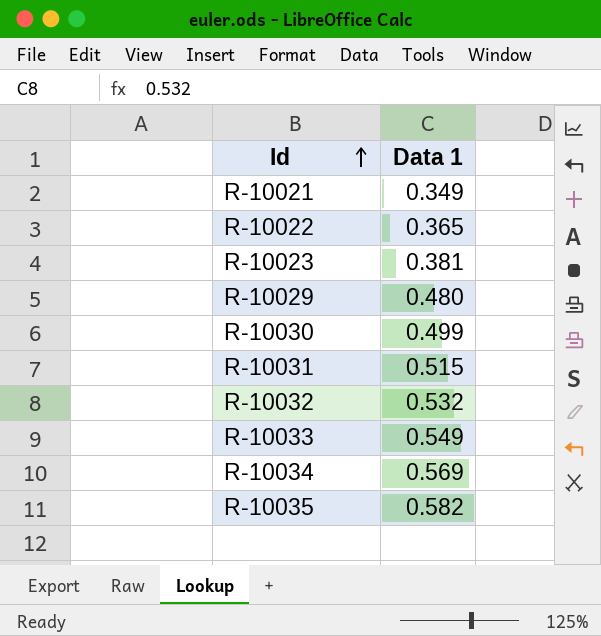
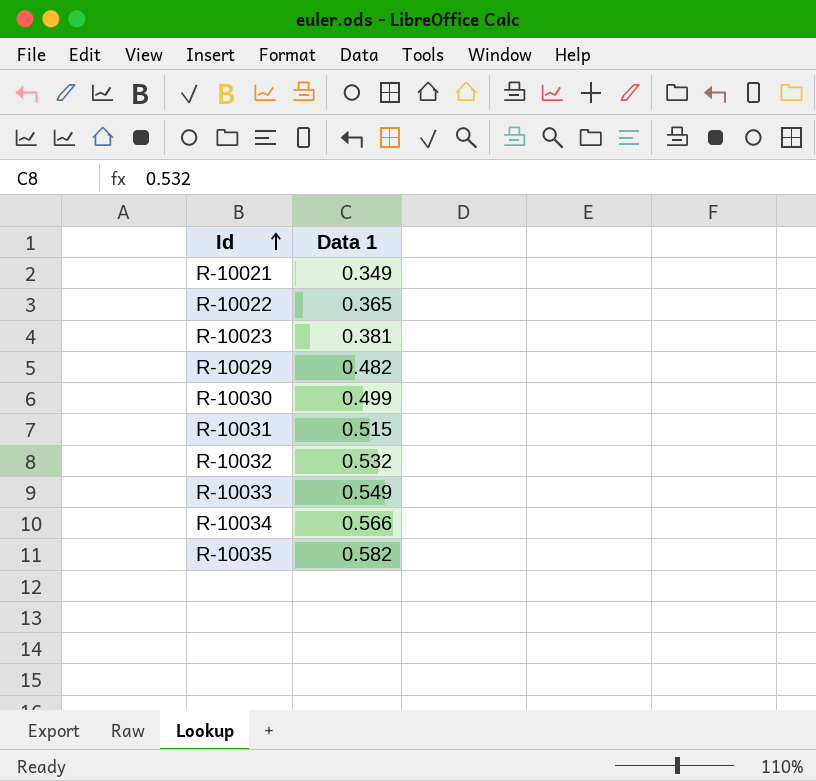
R-10029 | Data 1: 0.480 -> 0.482
R-10034 | Data 1: 0.569 -> 0.566

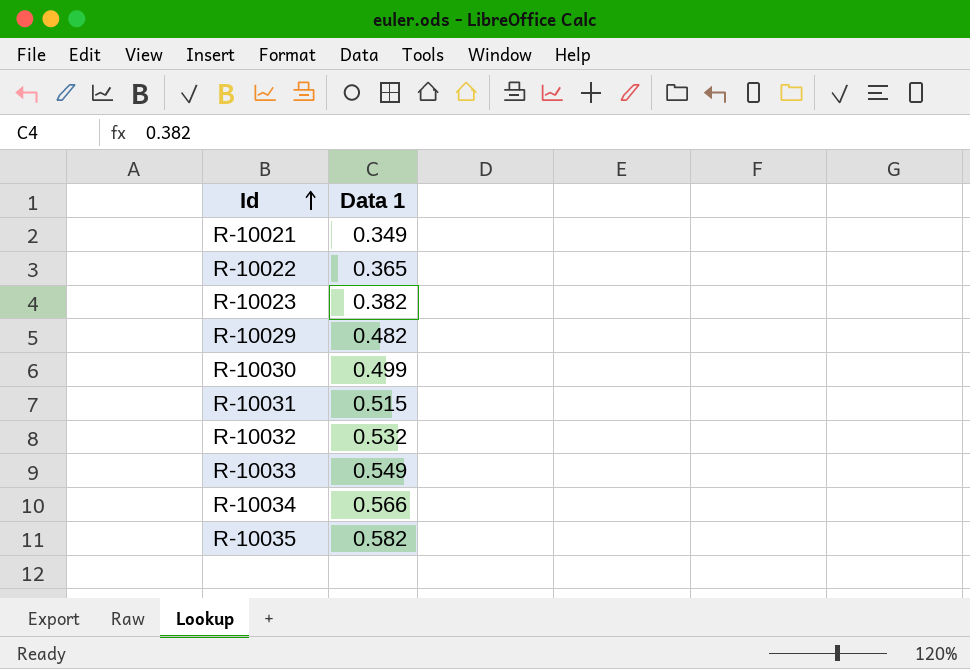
R-10023 | Data 1: 0.381 -> 0.382

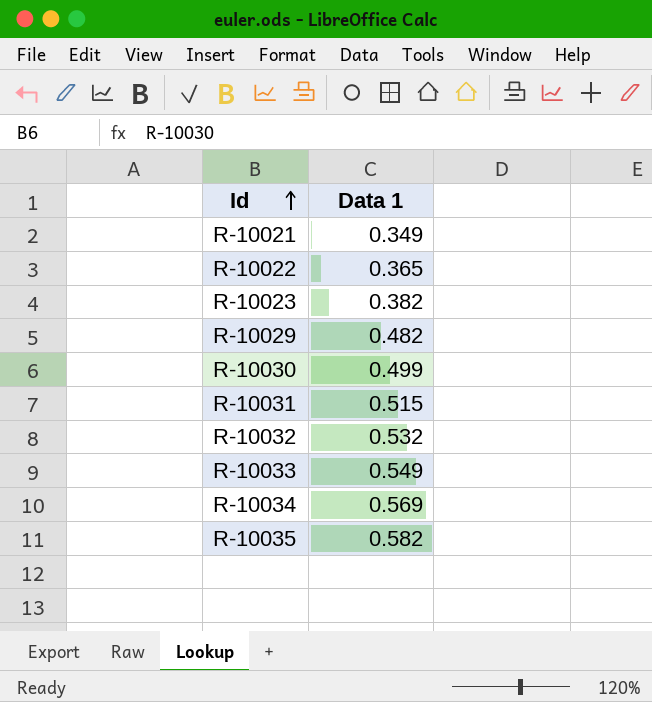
R-10034 | Data 1: 0.566 -> 0.569

